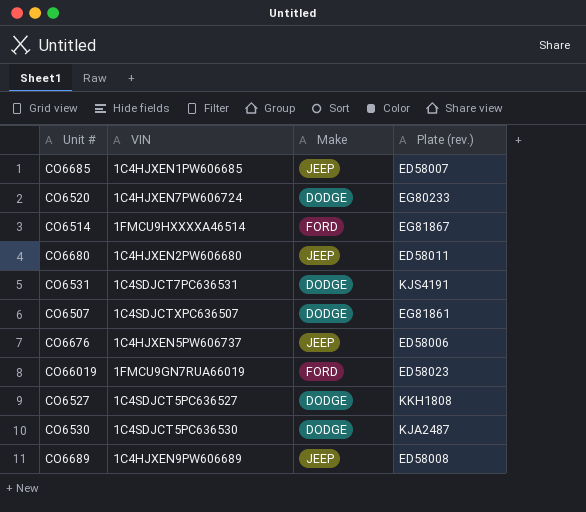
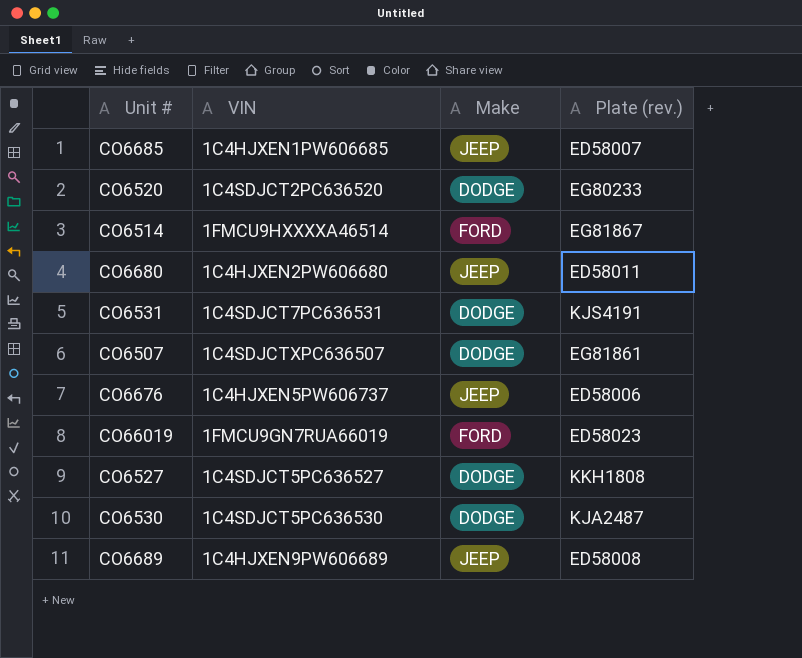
CO6520 | VIN: 1C4HJXEN7PW606724 -> 1C4SDJCT2PC636520

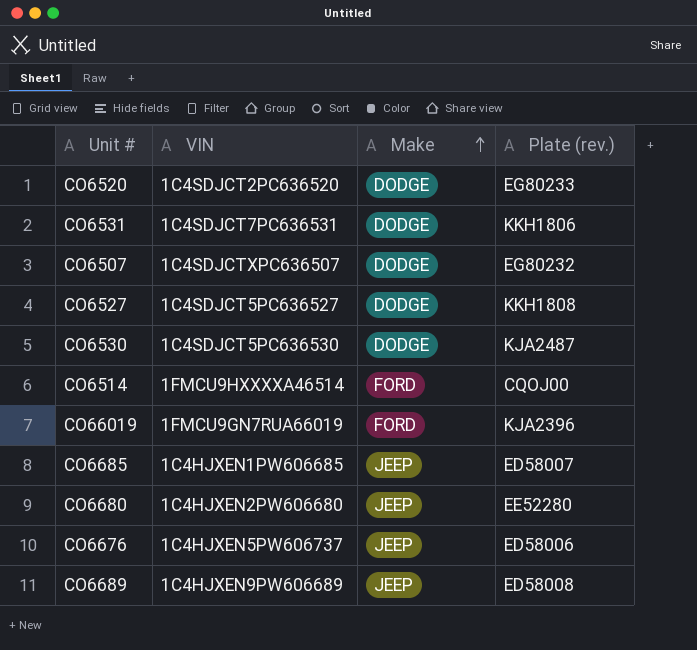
row order: none -> Make ascending
CO6531 | Plate (rev.): KJS4191 -> KKH1806
CO6507 | Plate (rev.): EG81861 -> EG80232
CO6514 | Plate (rev.): EG81867 -> CQOJ00
CO66019 | Plate (rev.): ED58023 -> KJA2396
CO6680 | Plate (rev.): ED58011 -> EE52280

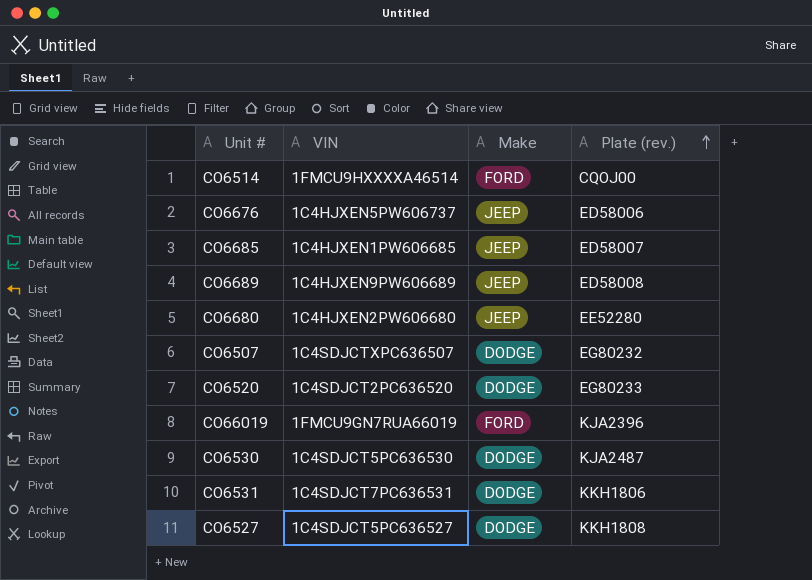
row order: Make ascending -> Plate (rev.) ascending

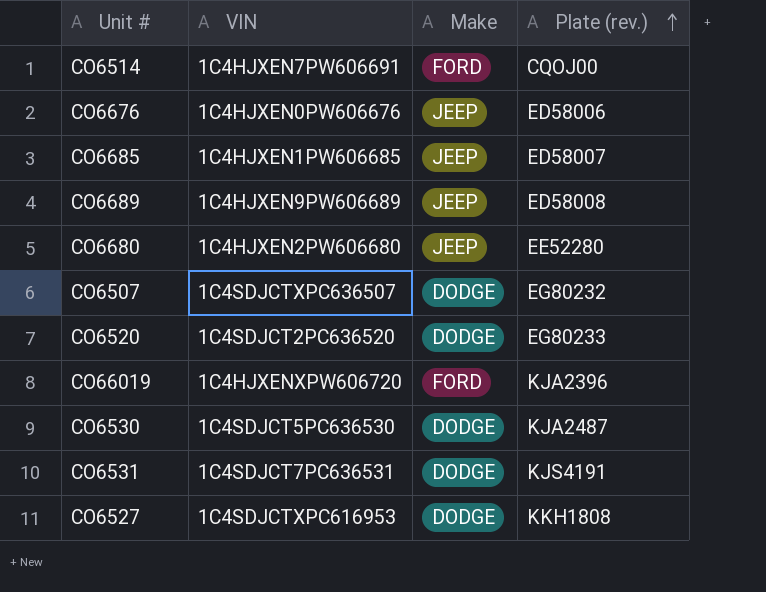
CO6514 | VIN: 1FMCU9HXXXXA46514 -> 1C4HJXEN7PW606691
CO6676 | VIN: 1C4HJXEN5PW606737 -> 1C4HJXEN0PW606676
CO66019 | VIN: 1FMCU9GN7RUA66019 -> 1C4HJXENXPW606720
CO6531 | Plate (rev.): KKH1806 -> KJS4191
CO6527 | VIN: 1C4SDJCT5PC636527 -> 1C4SDJCTXPC616953

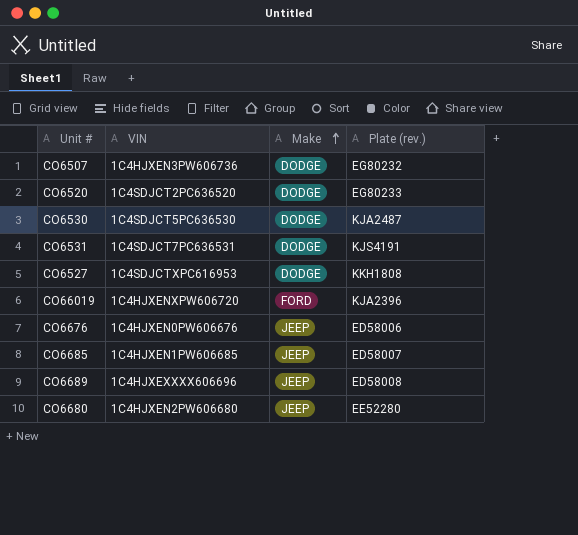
row order: Plate (rev.) ascending -> Make ascending
row CO6514: 1C4HJXEN7PW606691 | FORD | CQOJ00 -> none
CO6507 | VIN: 1C4SDJCTXPC636507 -> 1C4HJXEN3PW606736
CO6689 | VIN: 1C4HJXEN9PW606689 -> 1C4HJXEXXXX606696

